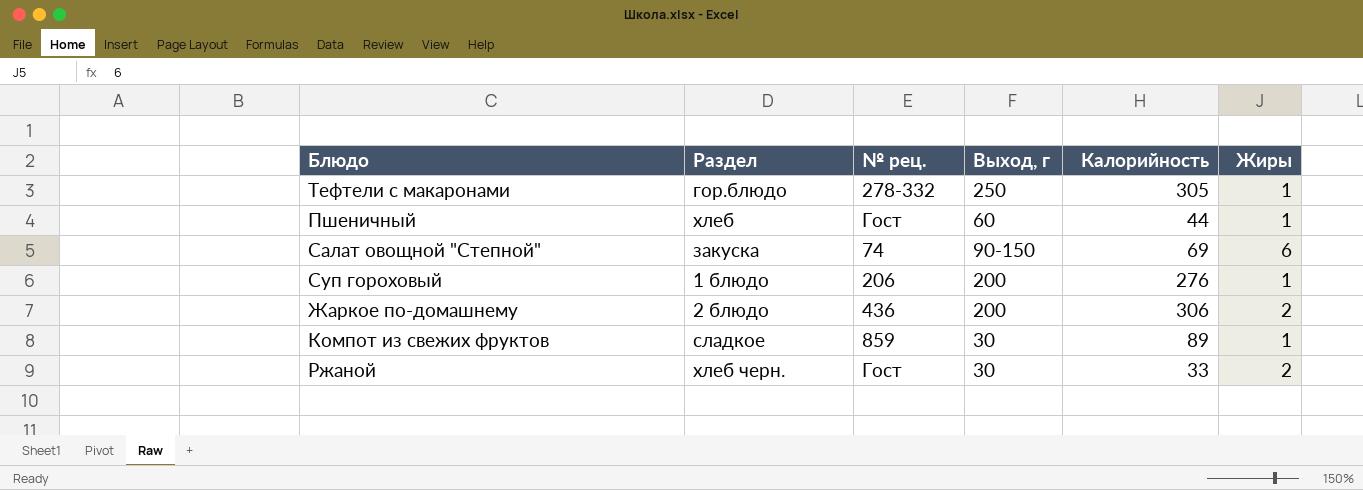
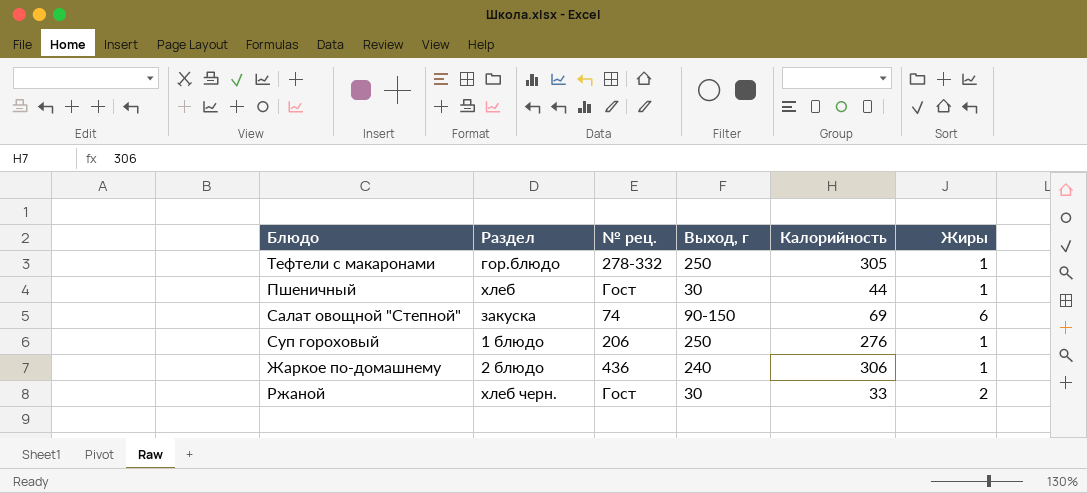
row Компот из свежих фруктов: сладкое | 859 | 30 | 89 | 1 -> none
Пшеничный | Выход, г: 60 -> 30
Суп гороховый | Выход, г: 200 -> 250
Жаркое по-домашнему | Выход, г: 200 -> 240
Жаркое по-домашнему | Жиры: 2 -> 1

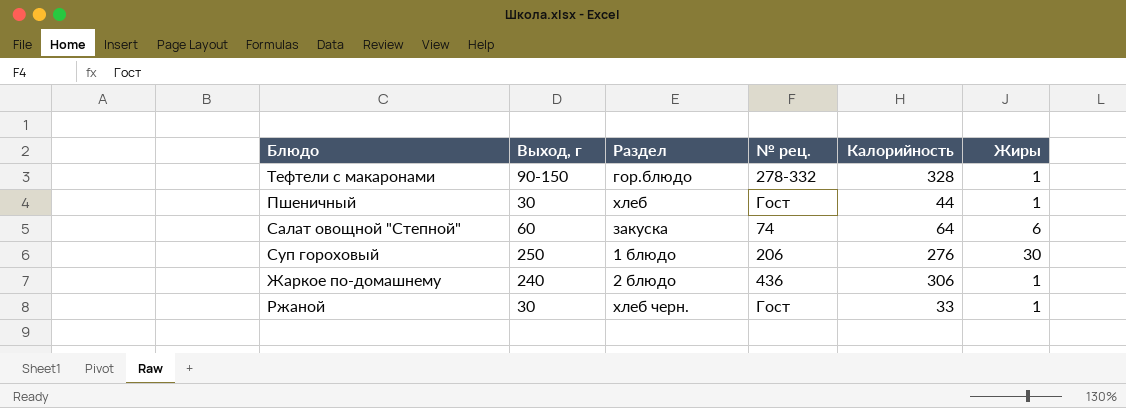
column Выход, г | position: 4 -> 2
Тефтели с макаронами | Выход, г: 250 -> 90-150
Тефтели с макаронами | Калорийность: 305 -> 328
Салат овощной "Степной" | Выход, г: 90-150 -> 60
Салат овощной "Степной" | Калорийность: 69 -> 64
Суп гороховый | Жиры: 1 -> 30
Ржаной | Жиры: 2 -> 1

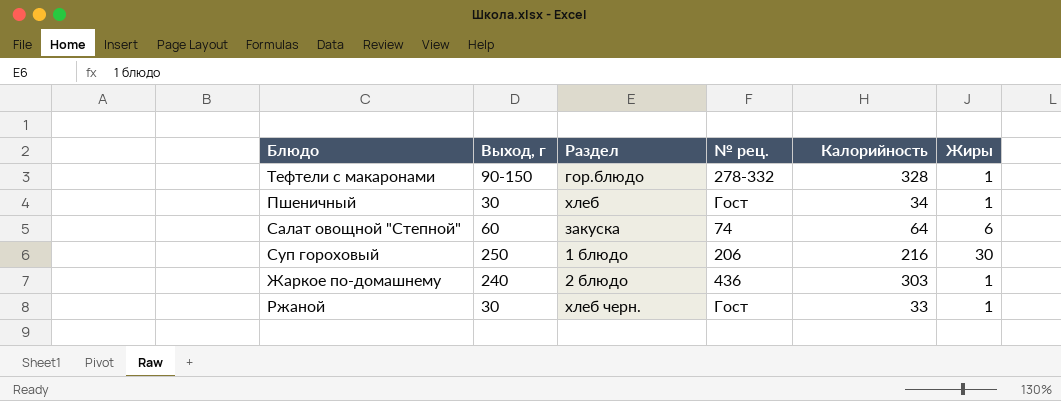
Пшеничный | Калорийность: 44 -> 34
Суп гороховый | Калорийность: 276 -> 216
Жаркое по-домашнему | Калорийность: 306 -> 303

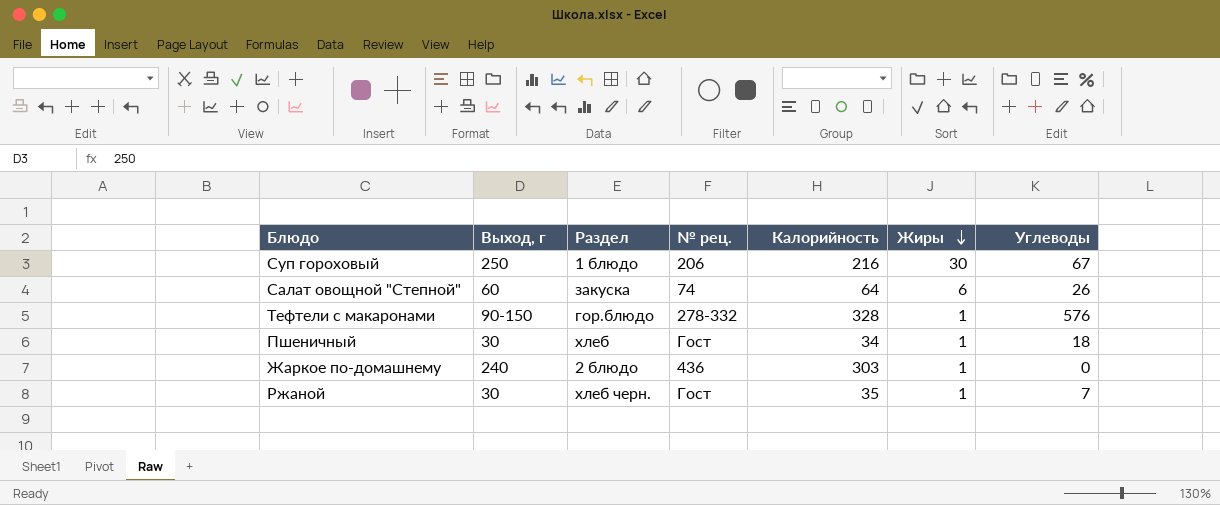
row order: none -> Жиры descending
column Углеводы | position: none -> 7
Ржаной | Калорийность: 33 -> 35

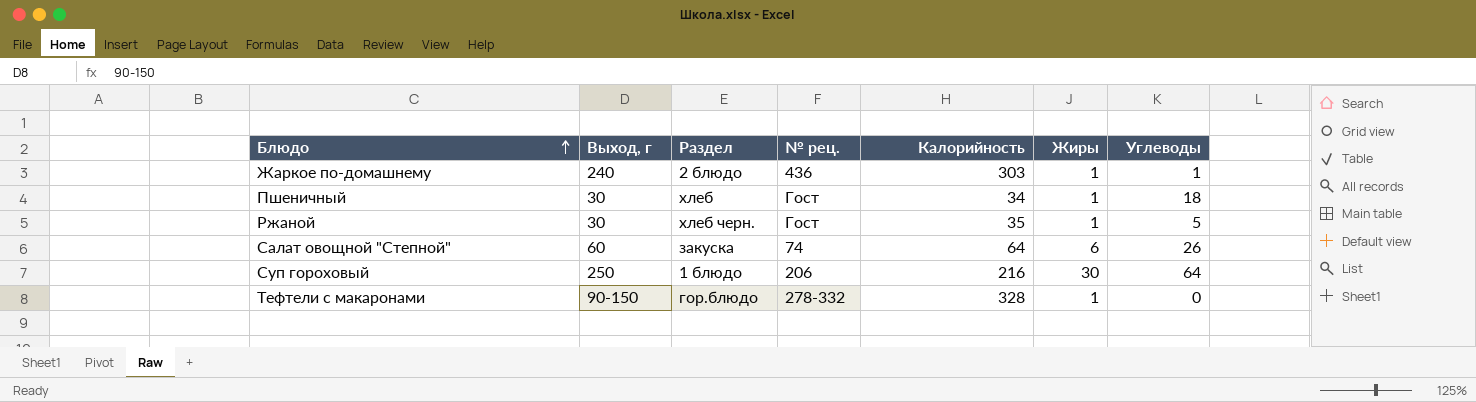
row order: Жиры descending -> Блюдо ascending
Жаркое по-домашнему | Углеводы: 0 -> 1
Ржаной | Углеводы: 7 -> 5
Суп гороховый | Углеводы: 67 -> 64
Тефтели с макаронами | Углеводы: 576 -> 0

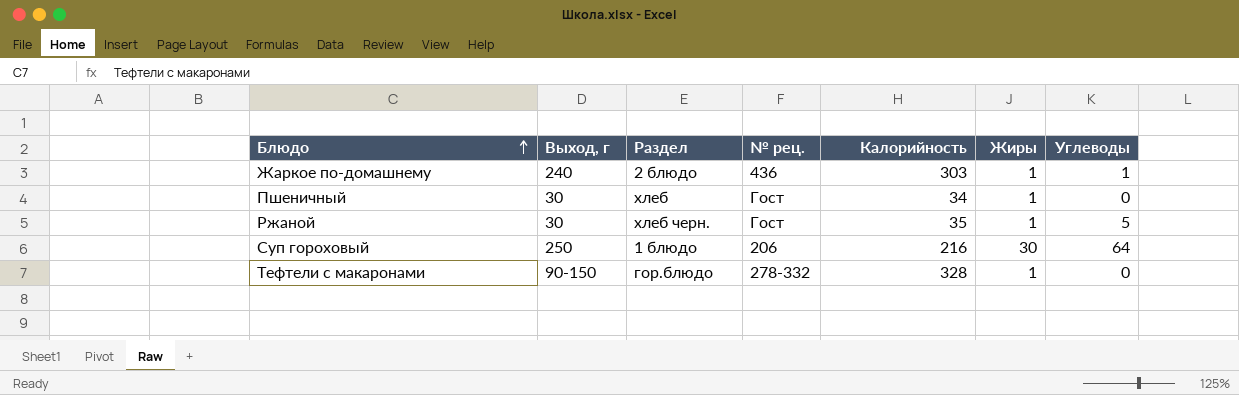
row Салат овощной "Степной": 60 | закуска | 74 | 64 | 6 | 26 -> none
Пшеничный | Углеводы: 18 -> 0

